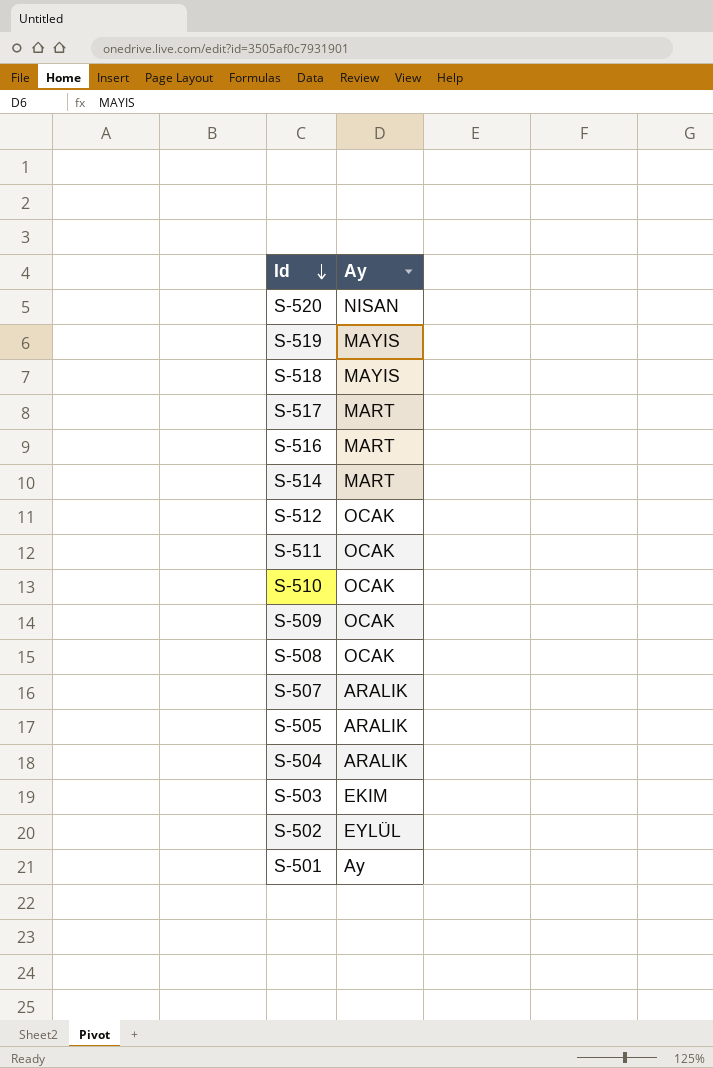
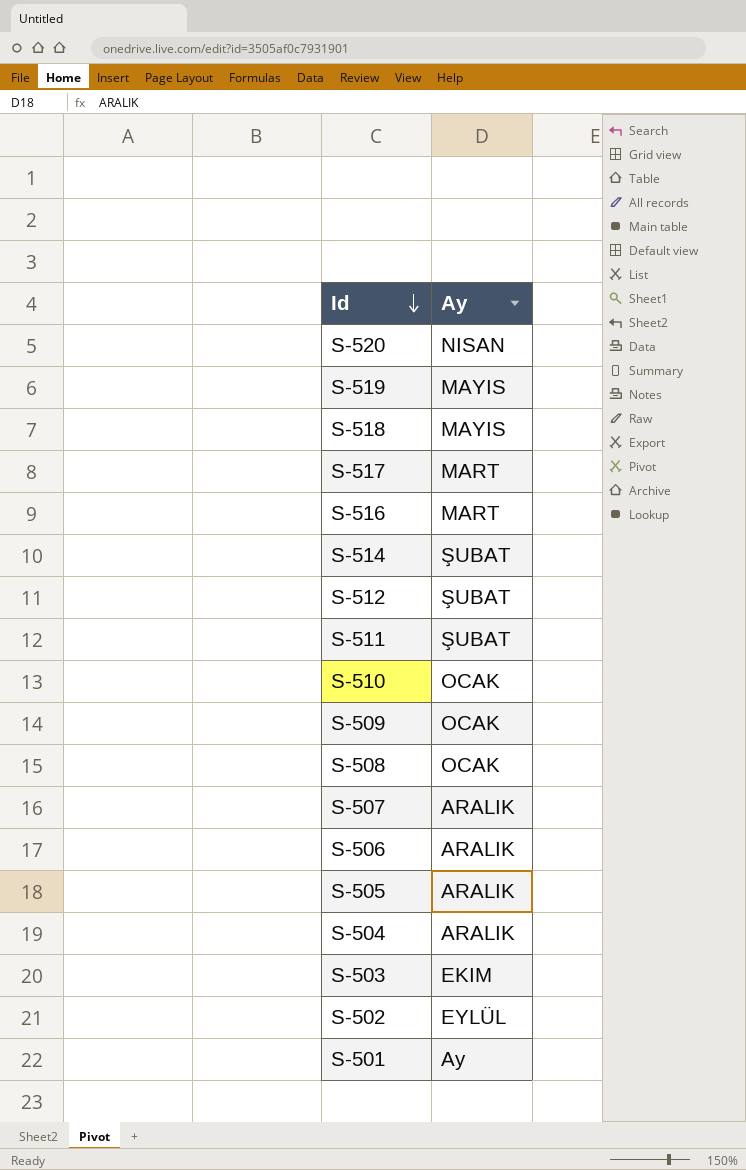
S-514 | Ay: MART -> ŞUBAT
S-512 | Ay: OCAK -> ŞUBAT
S-511 | Ay: OCAK -> ŞUBAT
row S-506: none -> ARALIK

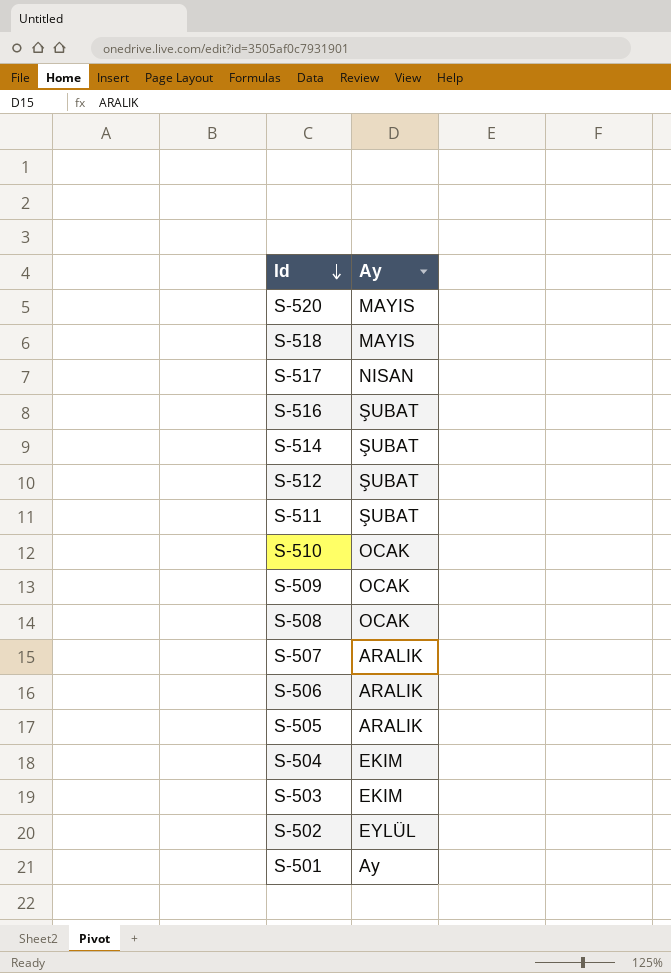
row S-519: MAYIS -> none
S-520 | Ay: NISAN -> MAYIS
S-517 | Ay: MART -> NISAN
S-516 | Ay: MART -> ŞUBAT
S-504 | Ay: ARALIK -> EKIM

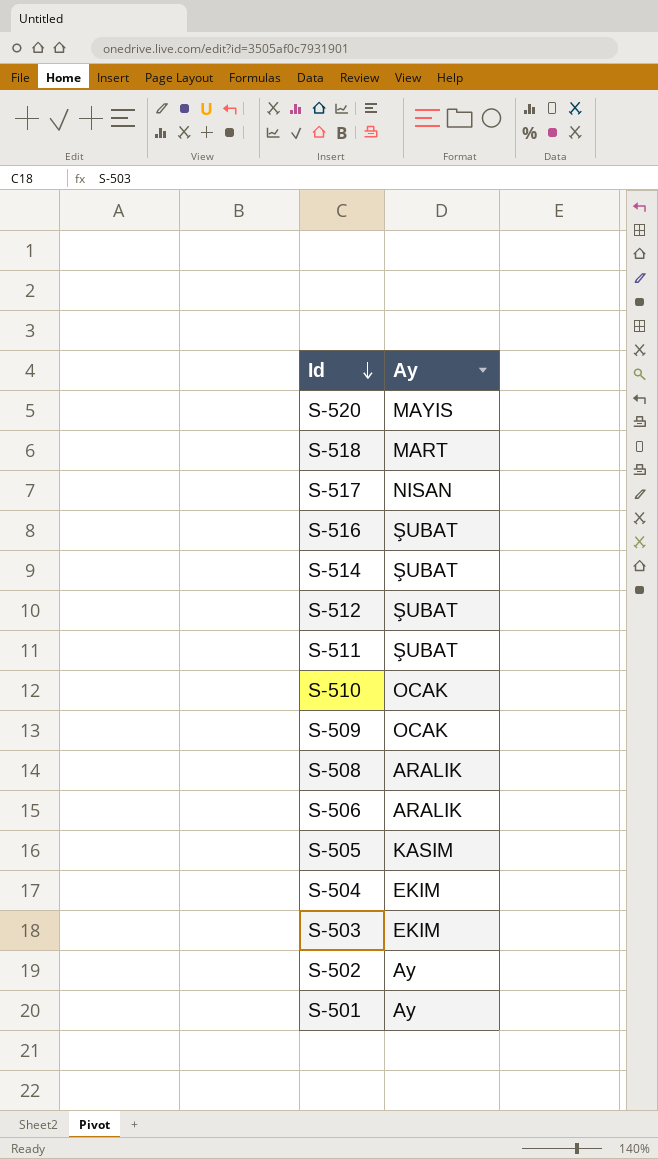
row S-507: ARALIK -> none
S-518 | Ay: MAYIS -> MART
S-508 | Ay: OCAK -> ARALIK
S-505 | Ay: ARALIK -> KASIM
S-502 | Ay: EYLÜL -> Ay

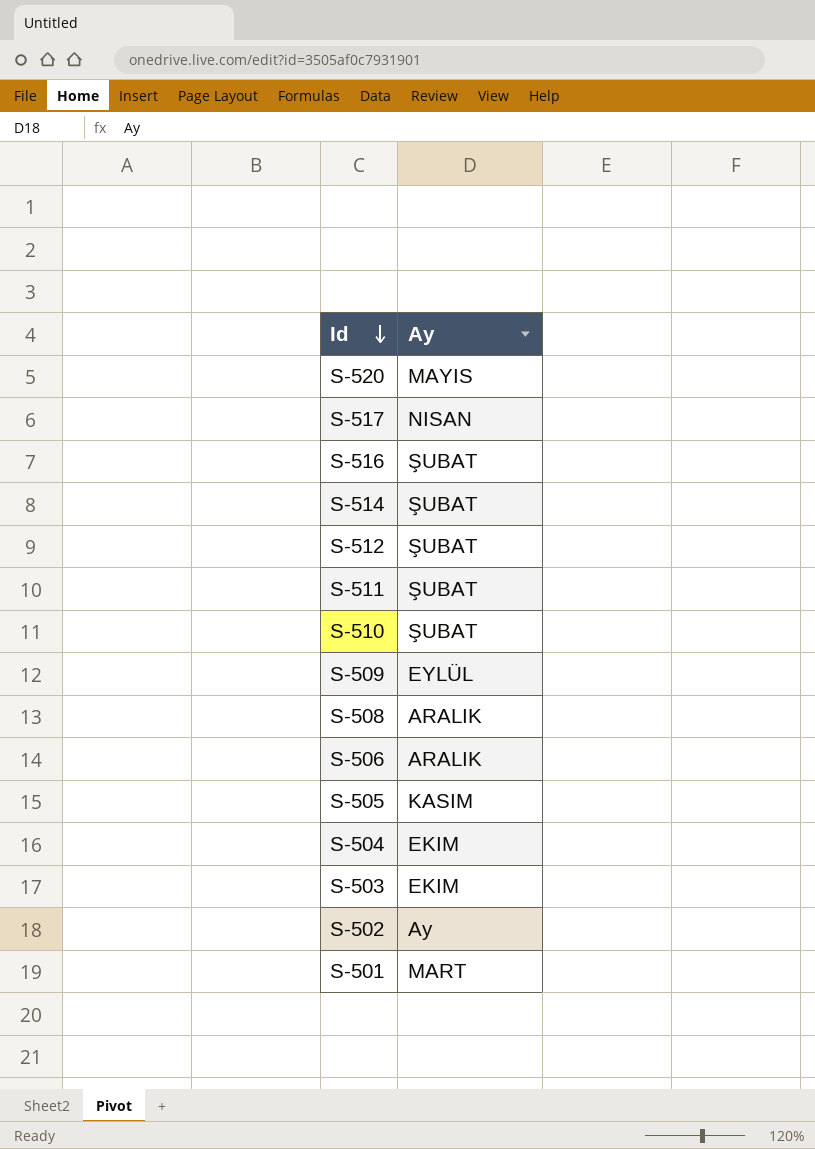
row S-518: MART -> none
S-510 | Ay: OCAK -> ŞUBAT
S-509 | Ay: OCAK -> EYLÜL
S-501 | Ay: Ay -> MART

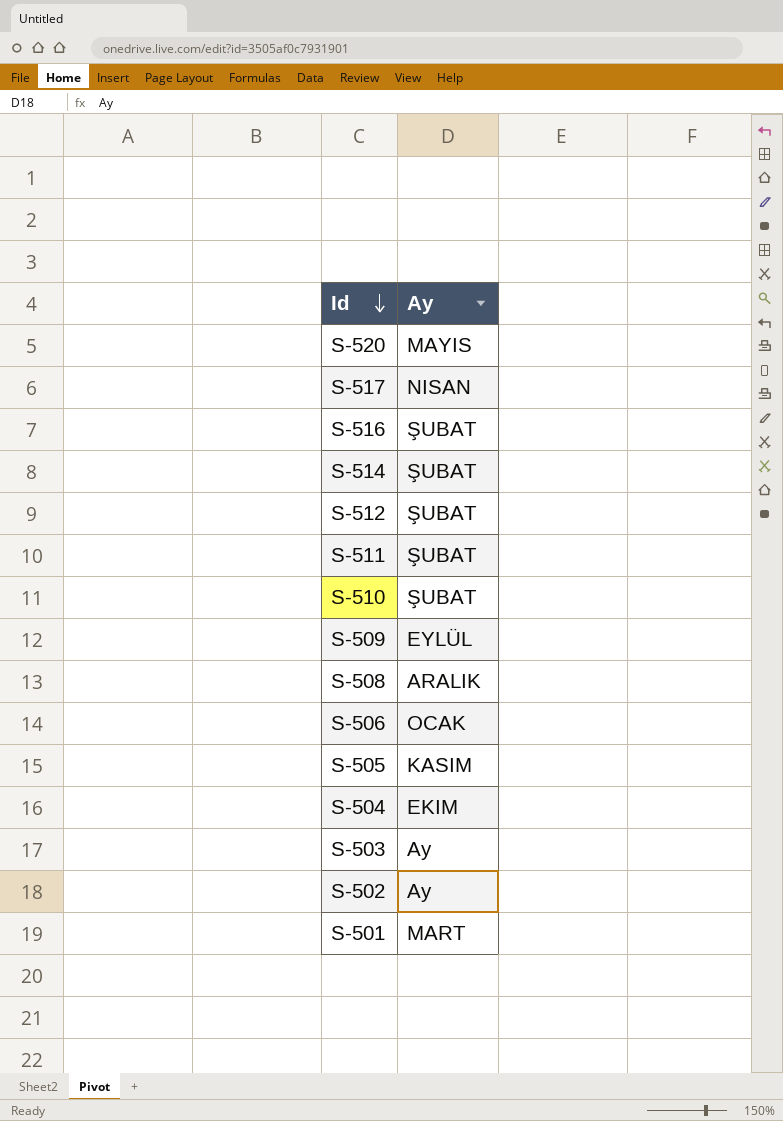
S-506 | Ay: ARALIK -> OCAK
S-503 | Ay: EKIM -> Ay

